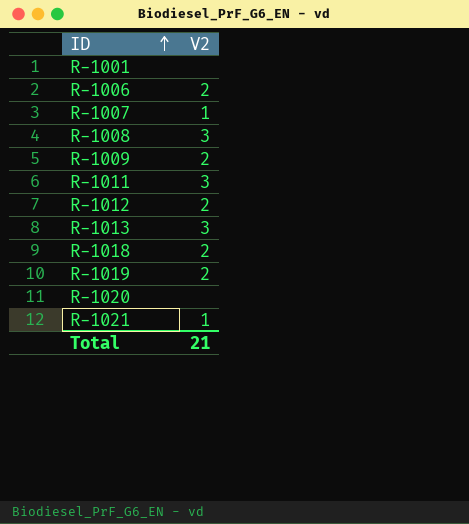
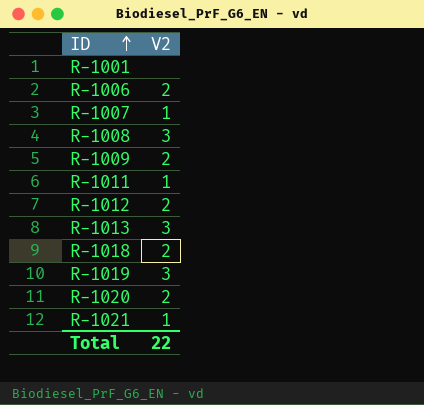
R-1011 | V2: 3 -> 1
R-1019 | V2: 2 -> 3
R-1020 | V2: none -> 2
Total | V2: 21 -> 22

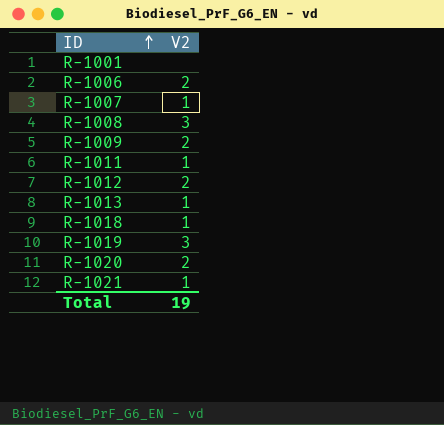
R-1013 | V2: 3 -> 1
R-1018 | V2: 2 -> 1
Total | V2: 22 -> 19

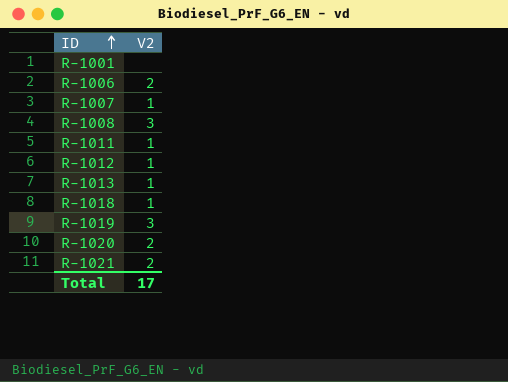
row R-1009: 2 -> none
R-1012 | V2: 2 -> 1
R-1021 | V2: 1 -> 2
Total | V2: 19 -> 17

